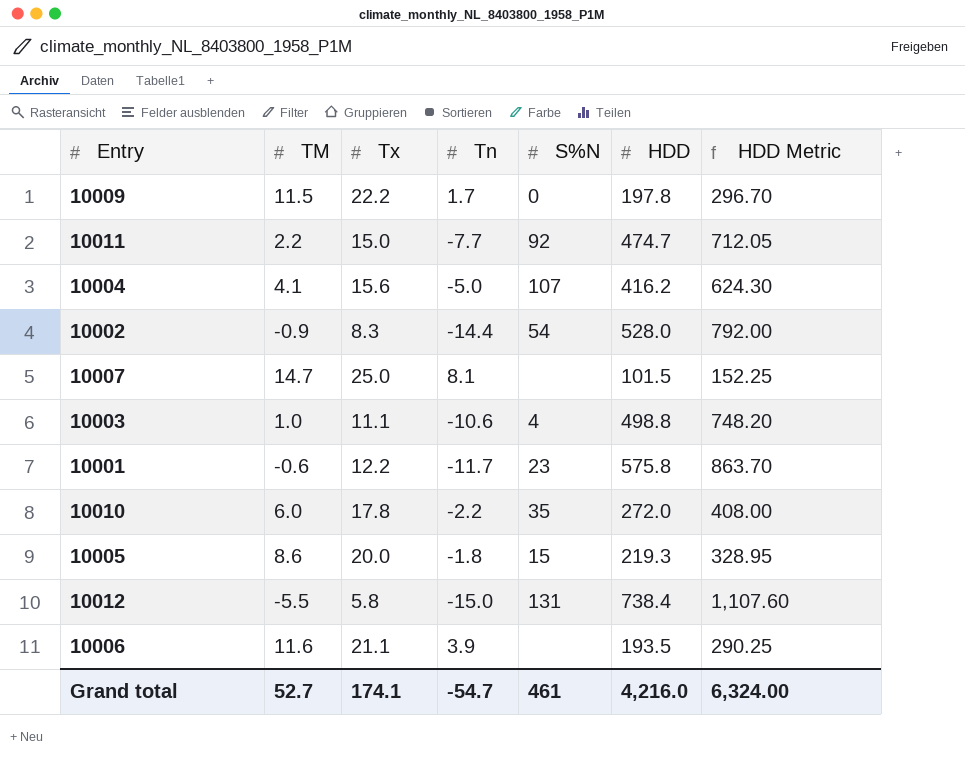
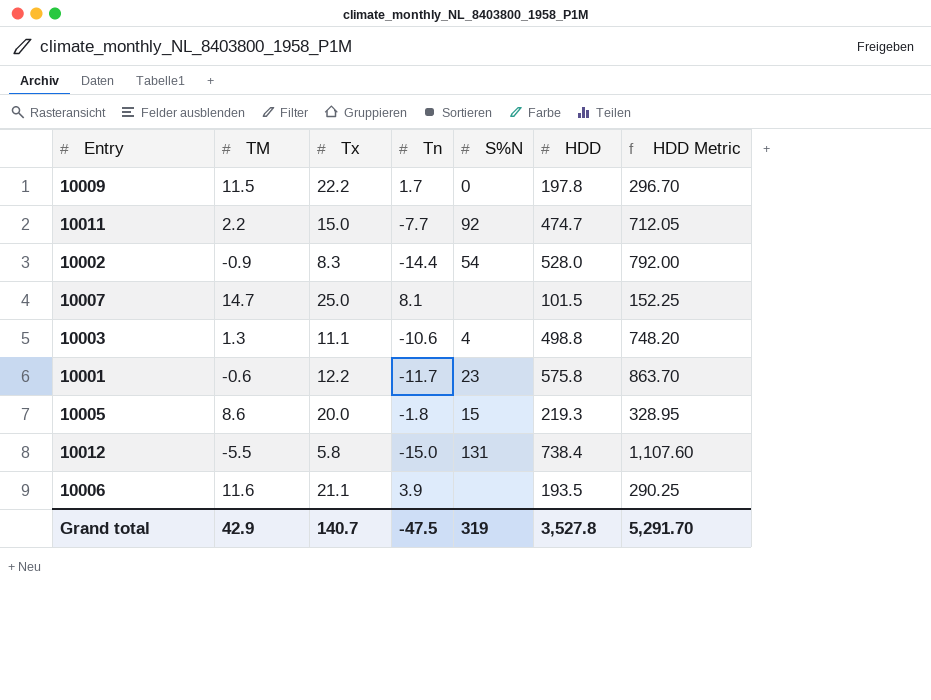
row 10004: 4.1 | 15.6 | -5.0 | 107 | 416.2 | 624.30 -> none
row 10010: 6.0 | 17.8 | -2.2 | 35 | 272.0 | 408.00 -> none
10003 | TM: 1.0 -> 1.3
Grand total | TM: 52.7 -> 42.9
Grand total | Tx: 174.1 -> 140.7
Grand total | Tn: -54.7 -> -47.5
Grand total | S%N: 461 -> 319
Grand total | HDD: 4,216.0 -> 3,527.8
Grand total | HDD Metric: 6,324.00 -> 5,291.70

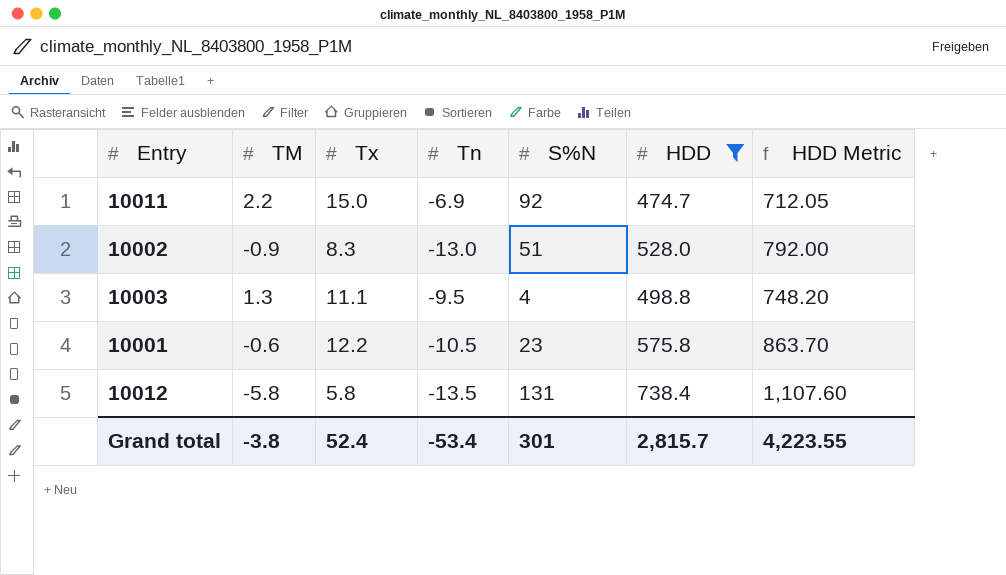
filter: none -> HDD >= 474.7
10011 | Tn: -7.7 -> -6.9
10002 | Tn: -14.4 -> -13.0
10002 | S%N: 54 -> 51
10003 | Tn: -10.6 -> -9.5
10001 | Tn: -11.7 -> -10.5
10012 | TM: -5.5 -> -5.8
10012 | Tn: -15.0 -> -13.5
Grand total | TM: 42.9 -> -3.8
Grand total | Tx: 140.7 -> 52.4
Grand total | Tn: -47.5 -> -53.4
Grand total | S%N: 319 -> 301
Grand total | HDD: 3,527.8 -> 2,815.7
Grand total | HDD Metric: 5,291.70 -> 4,223.55

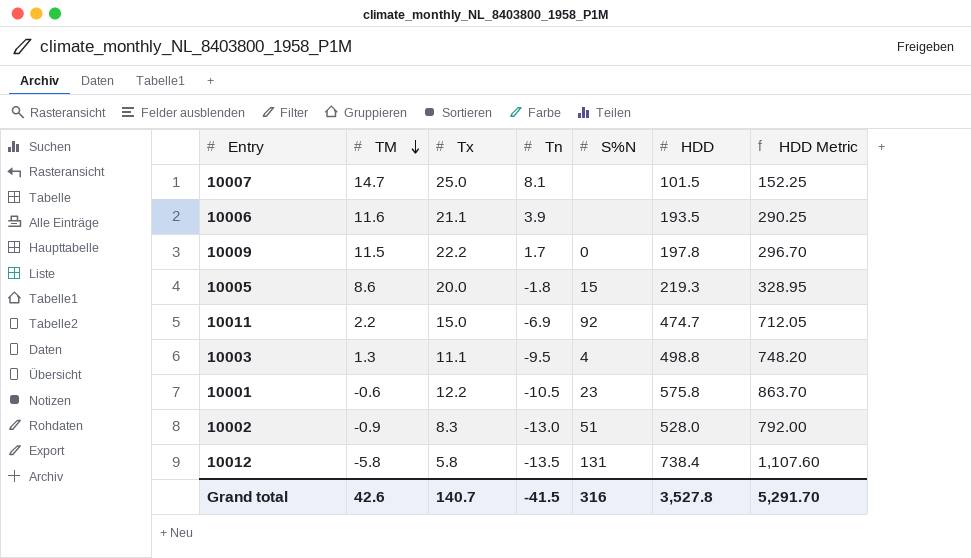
filter: HDD >= 474.7 -> none
row order: none -> TM descending
Grand total | TM: -3.8 -> 42.6
Grand total | Tx: 52.4 -> 140.7
Grand total | Tn: -53.4 -> -41.5
Grand total | S%N: 301 -> 316
Grand total | HDD: 2,815.7 -> 3,527.8
Grand total | HDD Metric: 4,223.55 -> 5,291.70

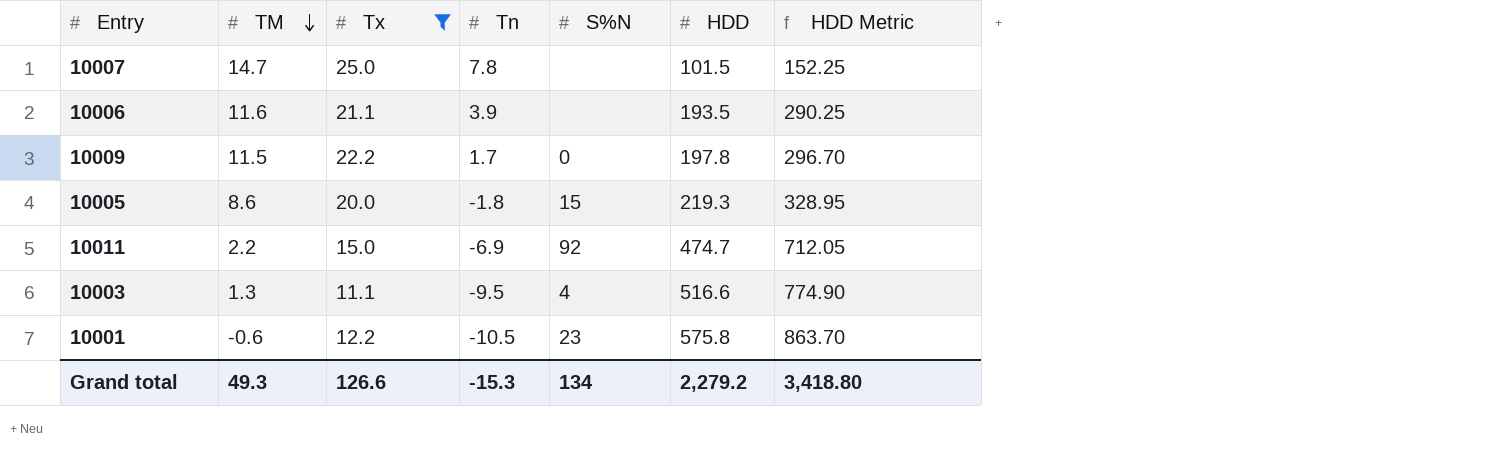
filter: none -> Tx >= 11.1
10007 | Tn: 8.1 -> 7.8
10003 | HDD: 498.8 -> 516.6
10003 | HDD Metric: 748.20 -> 774.90
Grand total | TM: 42.6 -> 49.3
Grand total | Tx: 140.7 -> 126.6
Grand total | Tn: -41.5 -> -15.3
Grand total | S%N: 316 -> 134
Grand total | HDD: 3,527.8 -> 2,279.2
Grand total | HDD Metric: 5,291.70 -> 3,418.80

